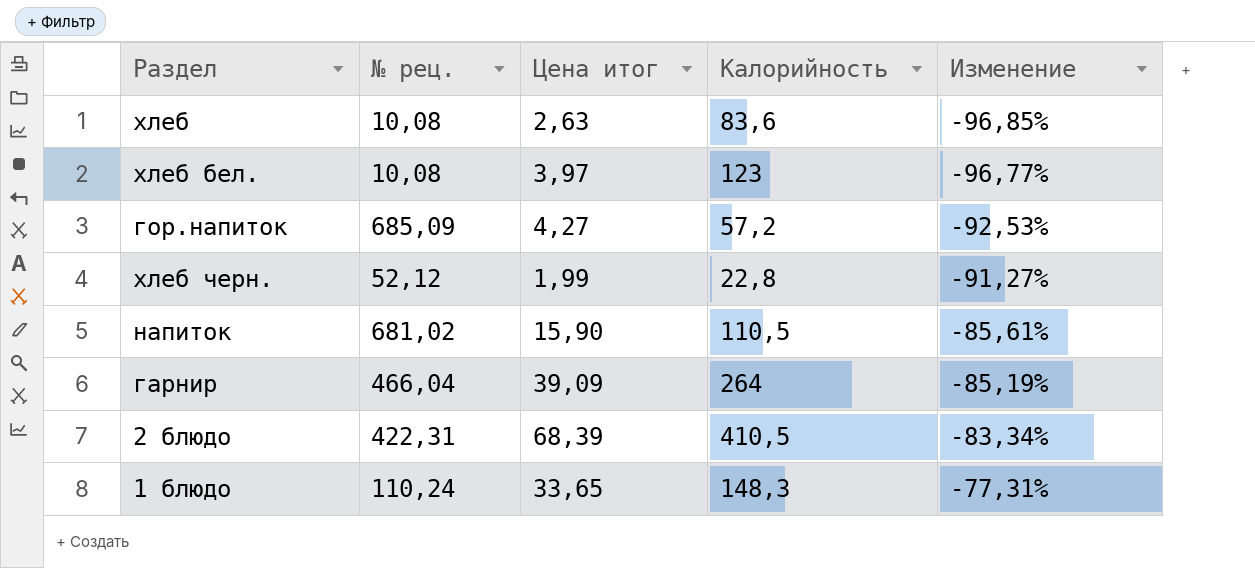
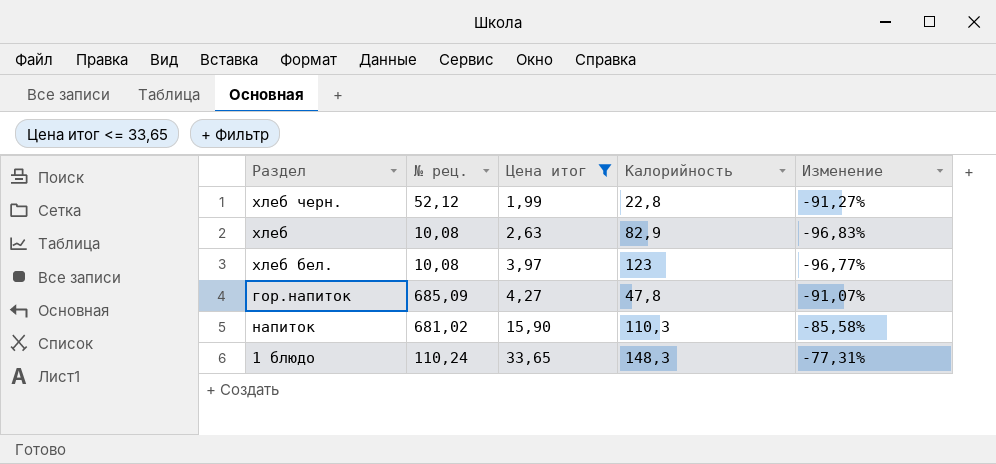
filter: none -> Цена итог <= 33,65
row order: Изменение ascending -> Цена итог ascending
хлеб | Калорийность: 83,6 -> 82,9
хлеб | Изменение: -96,85% -> -96,83%
гор.напиток | Калорийность: 57,2 -> 47,8
гор.напиток | Изменение: -92,53% -> -91,07%
напиток | Калорийность: 110,5 -> 110,3
напиток | Изменение: -85,61% -> -85,58%

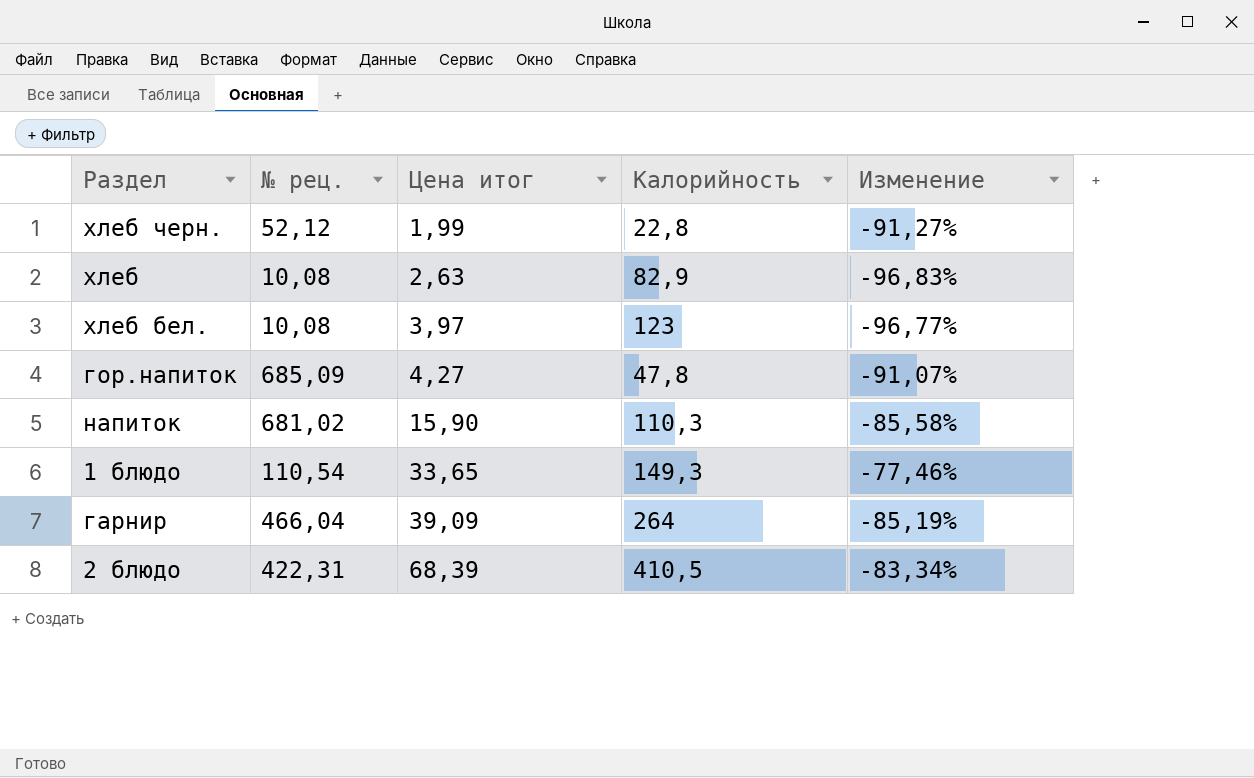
filter: Цена итог <= 33,65 -> none
1 блюдо | № рец.: 110,24 -> 110,54
1 блюдо | Калорийность: 148,3 -> 149,3
1 блюдо | Изменение: -77,31% -> -77,46%

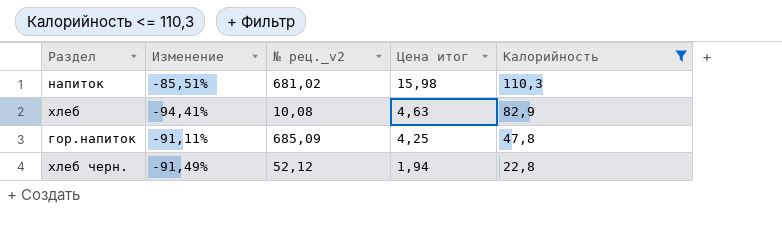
filter: none -> Калорийность <= 110,3
row order: Цена итог ascending -> Цена итог descending
column Изменение | position: 5 -> 2
column name: № рец. -> № рец._v2
напиток | Изменение: -85,58% -> -85,51%
напиток | Цена итог: 15,90 -> 15,98
хлеб | Изменение: -96,83% -> -94,41%
хлеб | Цена итог: 2,63 -> 4,63
гор.напиток | Изменение: -91,07% -> -91,11%
гор.напиток | Цена итог: 4,27 -> 4,25
хлеб черн. | Изменение: -91,27% -> -91,49%
хлеб черн. | Цена итог: 1,99 -> 1,94

